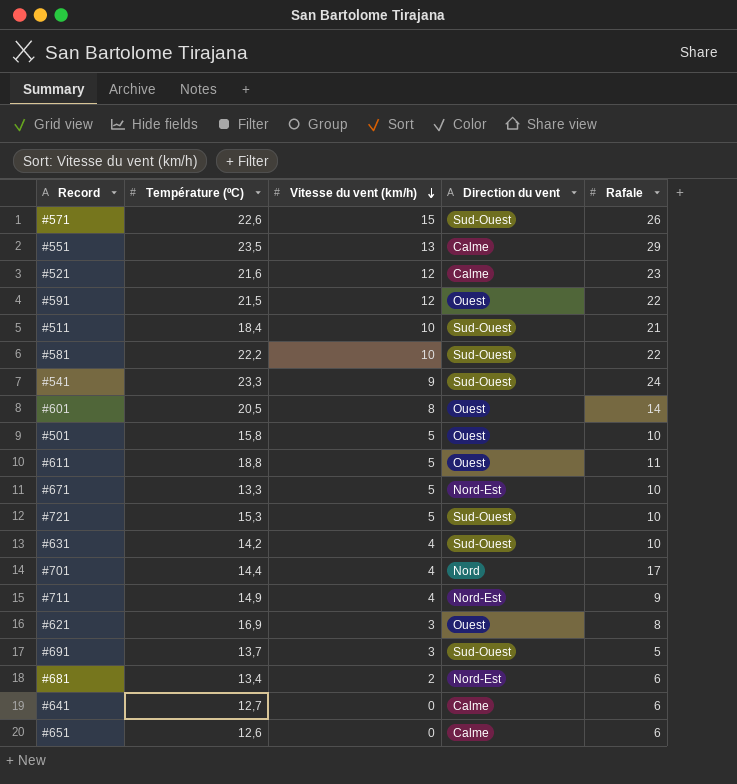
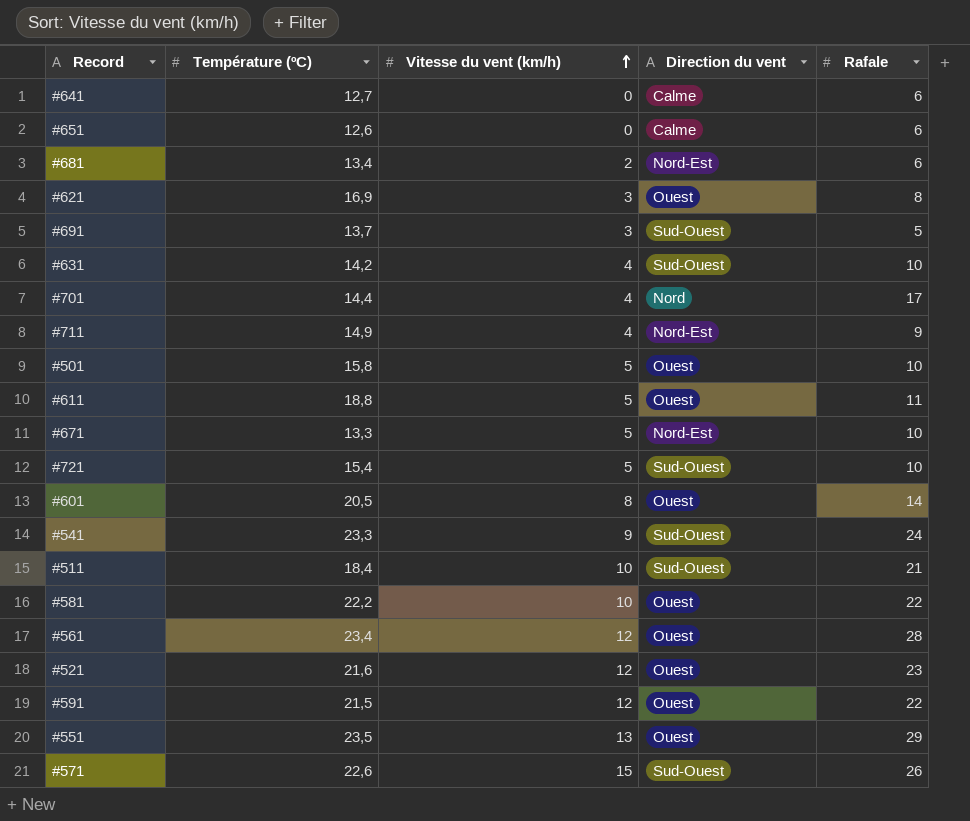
row order: Vitesse du vent (km/h) descending -> Vitesse du vent (km/h) ascending
#721 | Température (ºC): 15,3 -> 15,4
#581 | Direction du vent: Sud-Ouest -> Ouest
row #561: none -> 23,4 | 12 | Ouest | 28
#521 | Direction du vent: Calme -> Ouest
#551 | Direction du vent: Calme -> Ouest

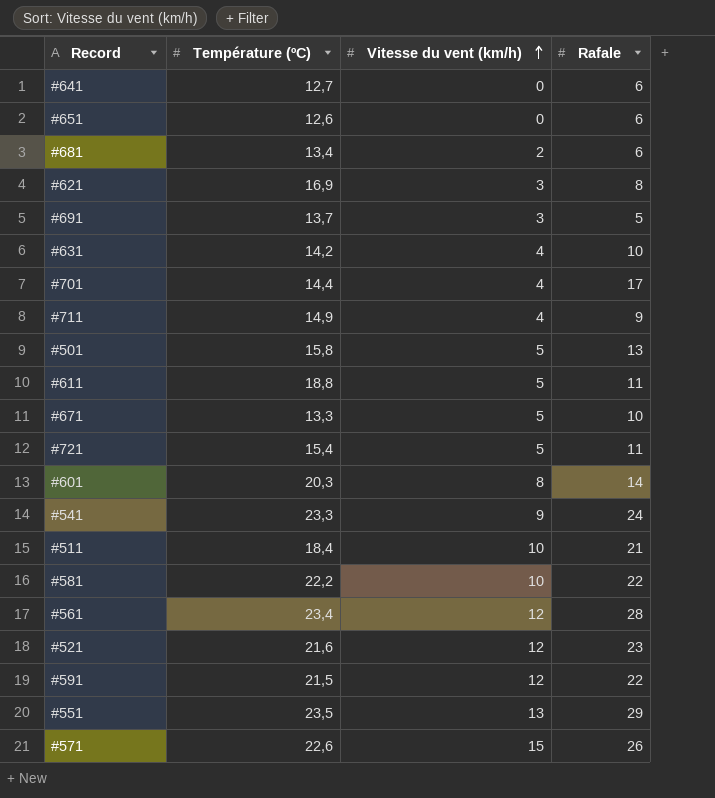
column Direction du vent | position: 4 -> none
#501 | Rafale: 10 -> 13
#721 | Rafale: 10 -> 11
#601 | Température (ºC): 20,5 -> 20,3

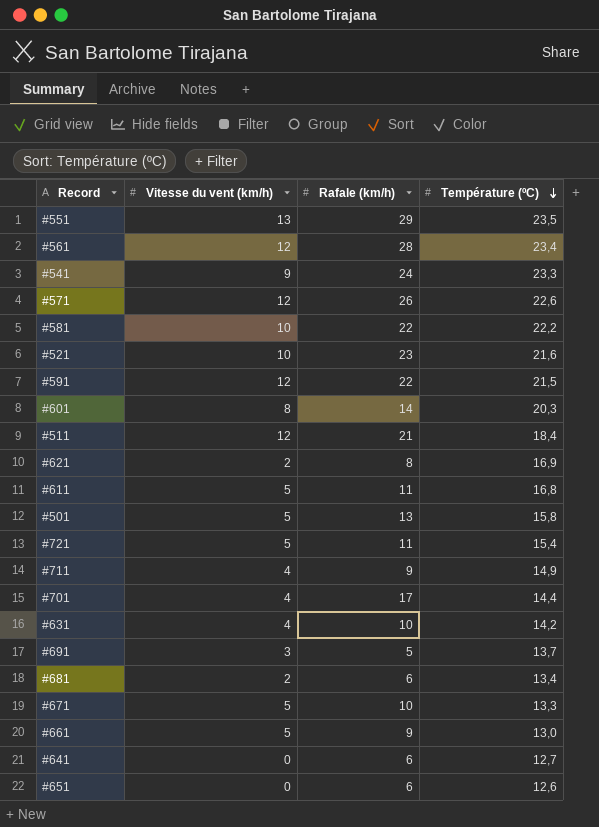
row order: Vitesse du vent (km/h) ascending -> Température (ºC) descending
column name: Rafale -> Rafale (km/h)
column Température (ºC) | position: 2 -> 4
#571 | Vitesse du vent (km/h): 15 -> 12
#521 | Vitesse du vent (km/h): 12 -> 10
#511 | Vitesse du vent (km/h): 10 -> 12
#621 | Vitesse du vent (km/h): 3 -> 2
#611 | Température (ºC): 18,8 -> 16,8
row #661: none -> 5 | 9 | 13,0

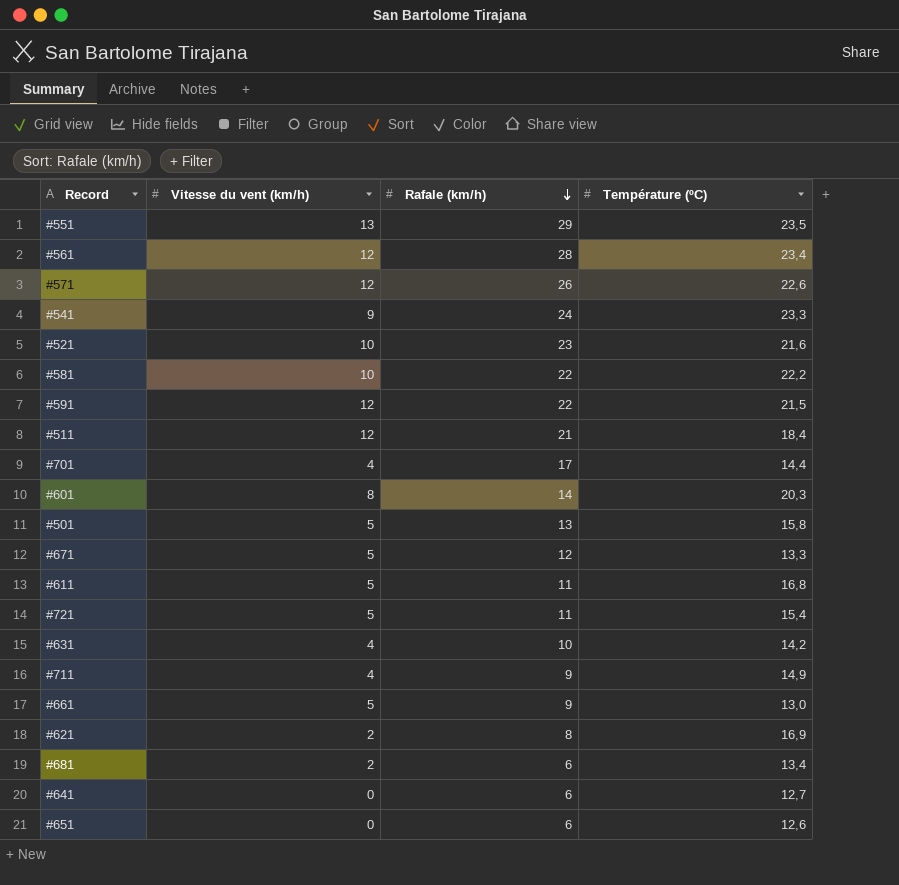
row order: Température (ºC) descending -> Rafale (km/h) descending
row #691: 3 | 5 | 13,7 -> none
#671 | Rafale (km/h): 10 -> 12

